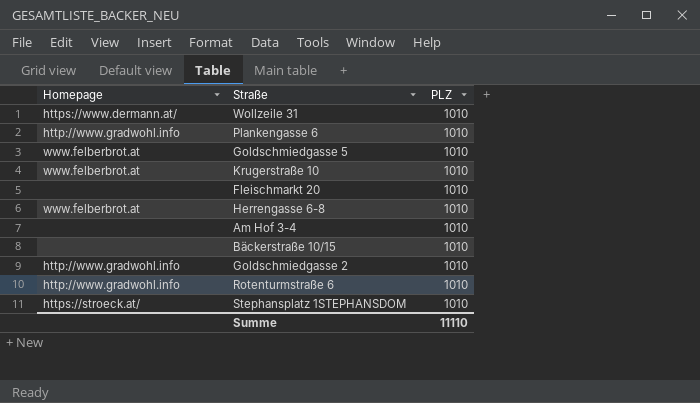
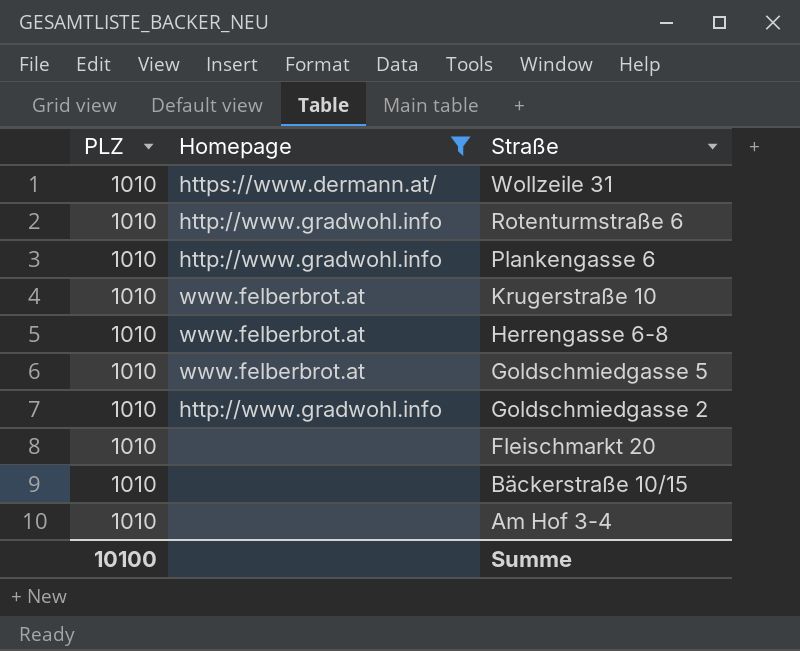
filter: none -> Homepage != https://stroeck.at/
row order: none -> Straße descending
column PLZ | position: 3 -> 1
Summe | PLZ: 11110 -> 10100

